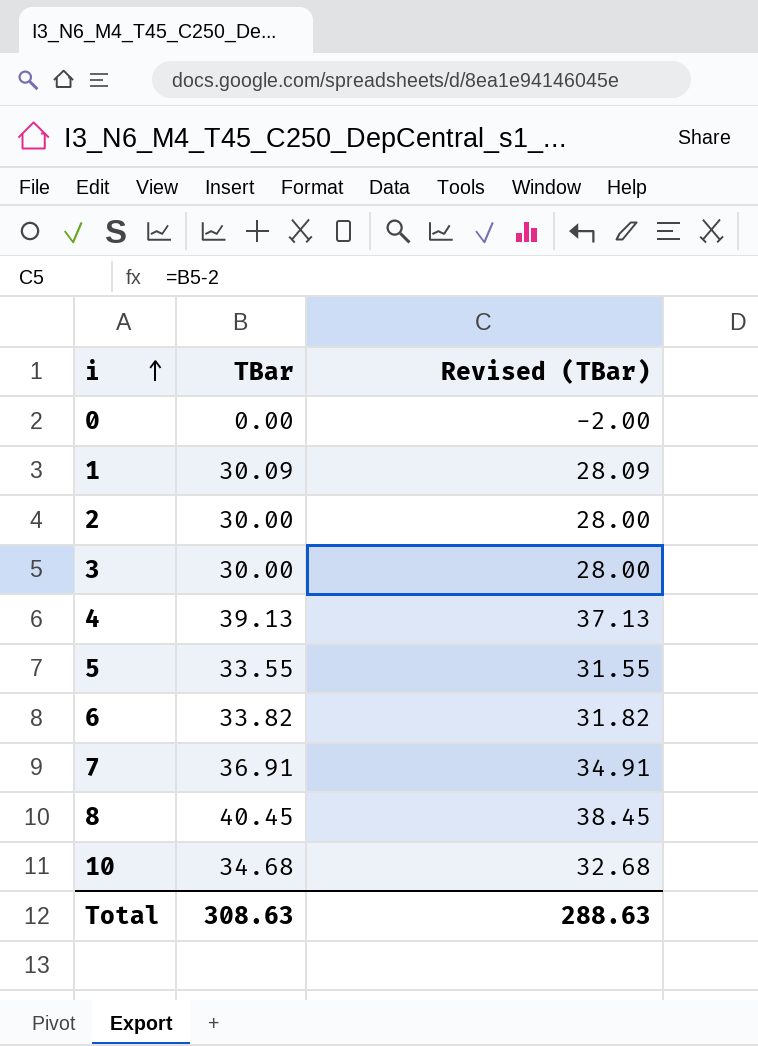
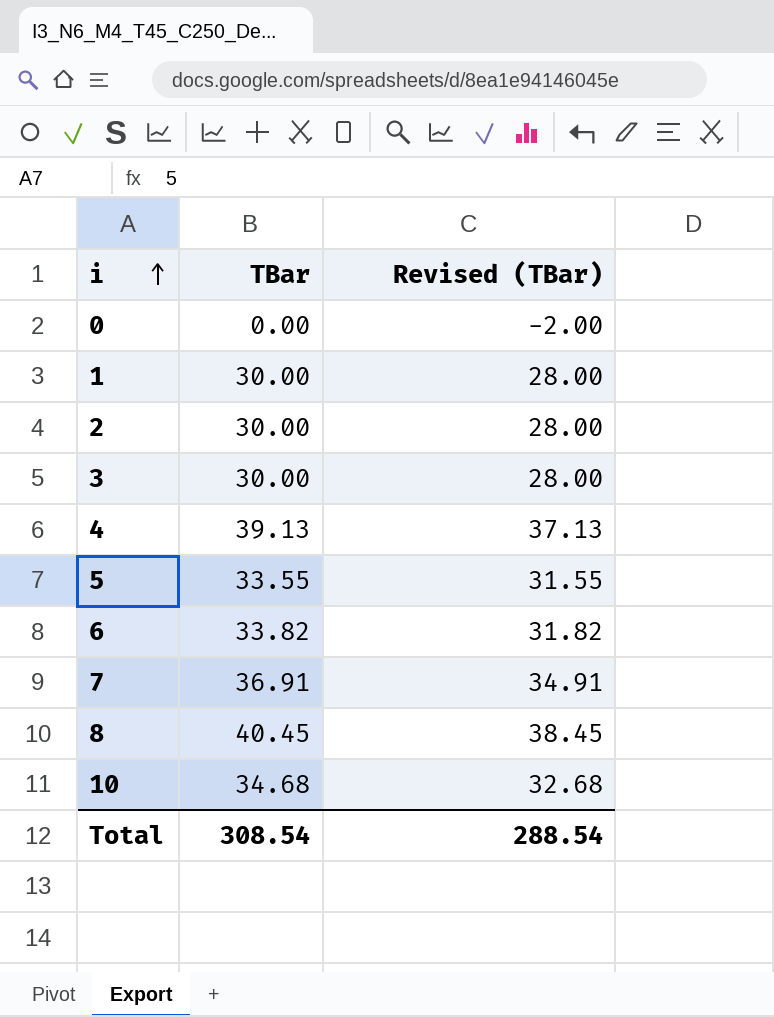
1 | TBar: 30.09 -> 30.00
1 | Revised (TBar): 28.09 -> 28.00
Total | TBar: 308.63 -> 308.54
Total | Revised (TBar): 288.63 -> 288.54

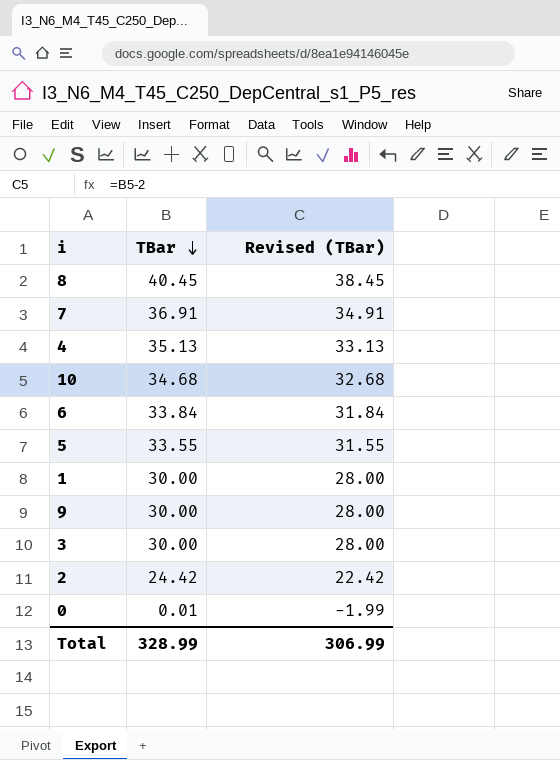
row order: i ascending -> TBar descending
4 | TBar: 39.13 -> 35.13
4 | Revised (TBar): 37.13 -> 33.13
6 | TBar: 33.82 -> 33.84
6 | Revised (TBar): 31.82 -> 31.84
row 9: none -> 30.00 | 28.00
2 | TBar: 30.00 -> 24.42
2 | Revised (TBar): 28.00 -> 22.42
0 | TBar: 0.00 -> 0.01
0 | Revised (TBar): -2.00 -> -1.99
Total | TBar: 308.54 -> 328.99
Total | Revised (TBar): 288.54 -> 306.99

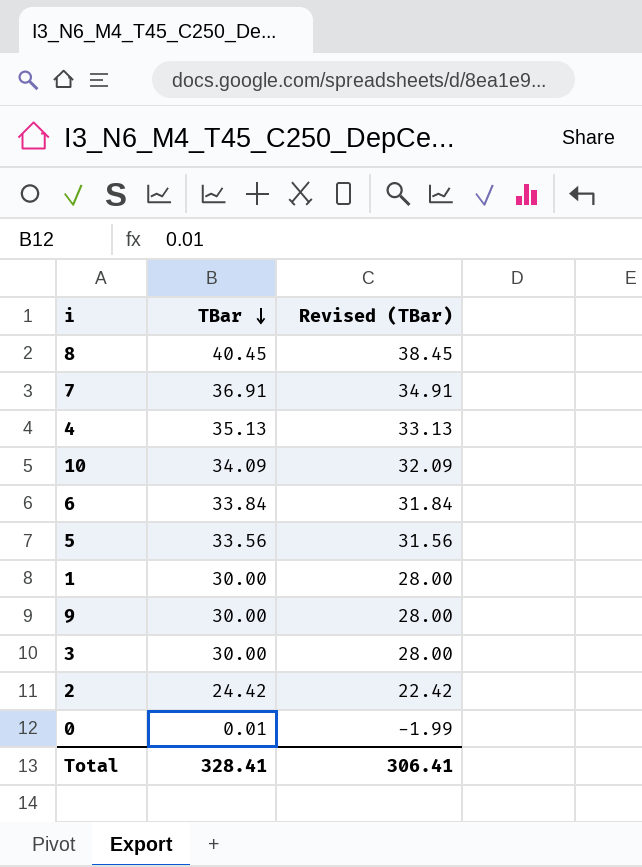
10 | TBar: 34.68 -> 34.09
10 | Revised (TBar): 32.68 -> 32.09
5 | TBar: 33.55 -> 33.56
5 | Revised (TBar): 31.55 -> 31.56
Total | TBar: 328.99 -> 328.41
Total | Revised (TBar): 306.99 -> 306.41

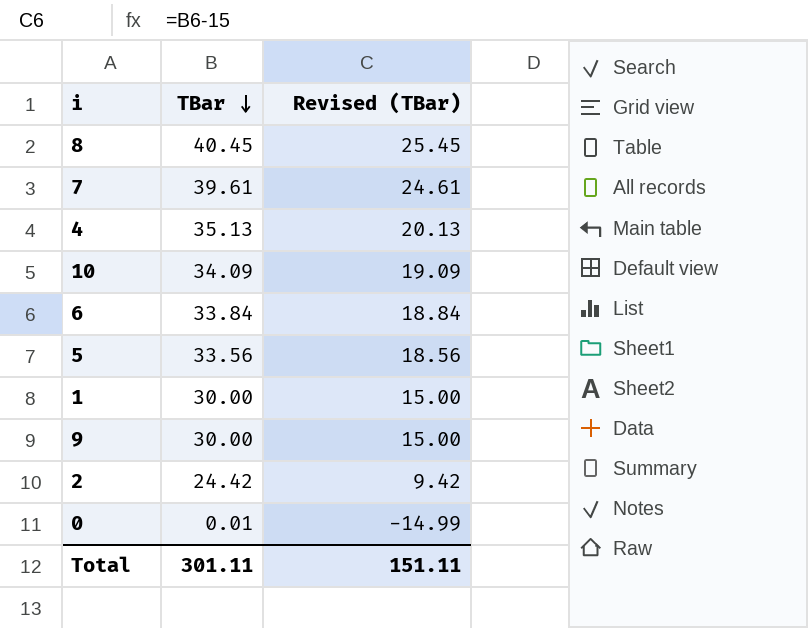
column Revised (TBar) | formula: [TBar] - 2 -> [TBar] - 15
row 3: 30.00 | 28.00 -> none
7 | TBar: 36.91 -> 39.61
Total | TBar: 328.41 -> 301.11
Total | Revised (TBar): 306.41 -> 151.11

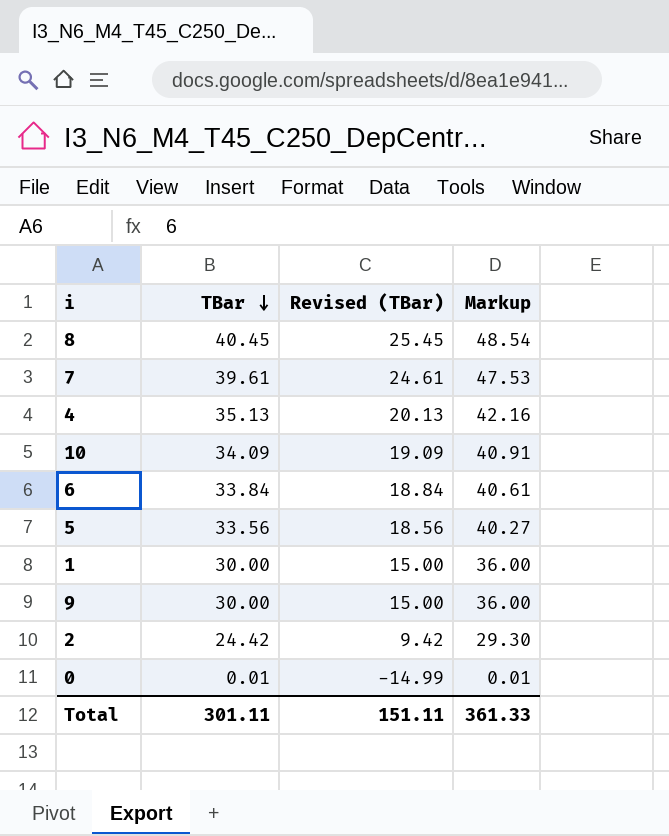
column Markup | formula: none -> [TBar] * 1.2

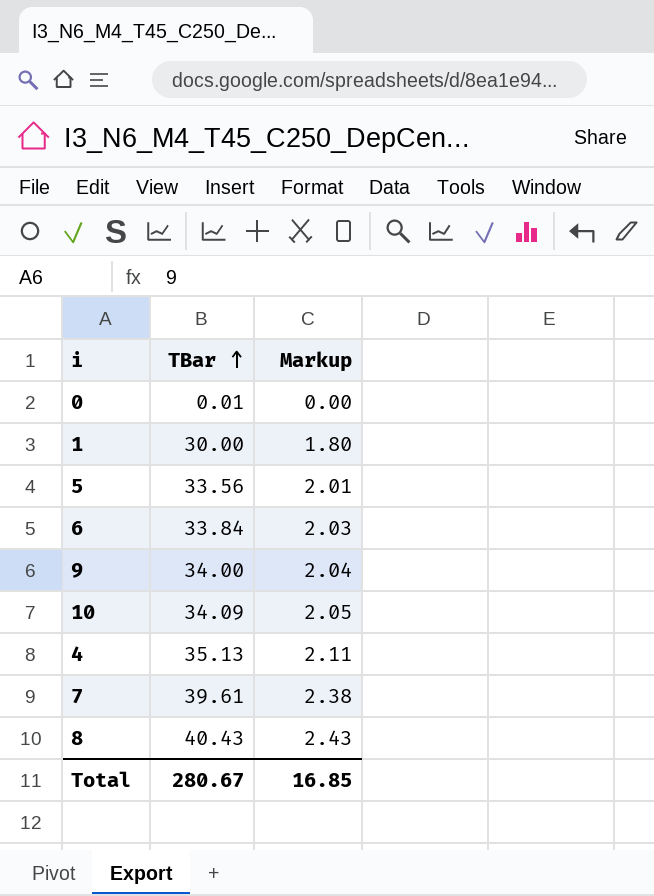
row order: TBar descending -> TBar ascending
column Revised (TBar) | formula: [TBar] - 15 -> none
column Markup | formula: [TBar] * 1.2 -> [TBar] * 0.06
row 2: 24.42 | 9.42 | 29.30 -> none
9 | TBar: 30.00 -> 34.00
8 | TBar: 40.45 -> 40.43
Total | TBar: 301.11 -> 280.67
Total | Markup: 361.33 -> 16.85

